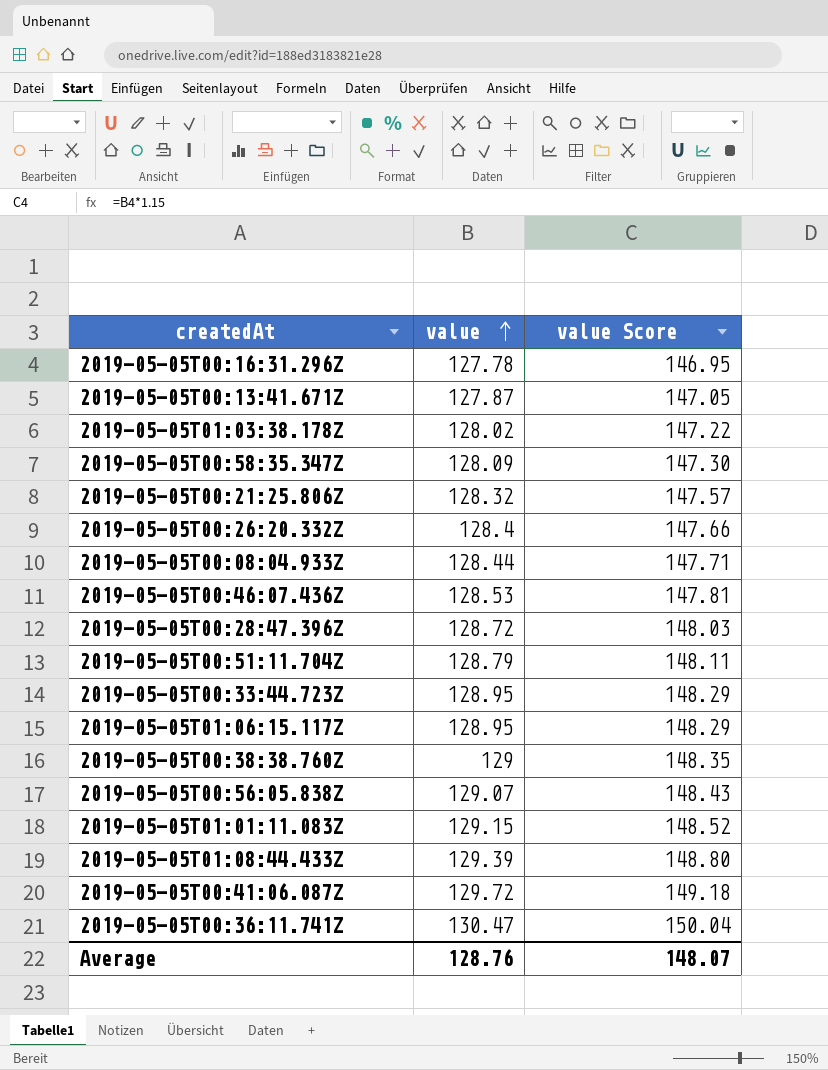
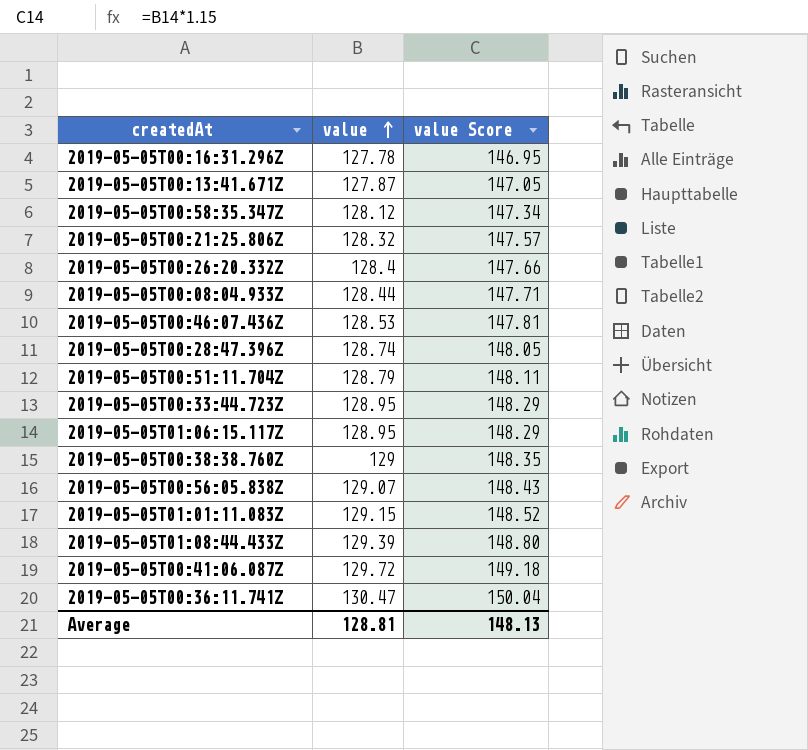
row 2019-05-05T01:03:38.178Z: 128.02 | 147.22 -> none
2019-05-05T00:58:35.347Z | value: 128.09 -> 128.12
2019-05-05T00:58:35.347Z | value Score: 147.30 -> 147.34
2019-05-05T00:28:47.396Z | value: 128.72 -> 128.74
2019-05-05T00:28:47.396Z | value Score: 148.03 -> 148.05
Average | value: 128.76 -> 128.81
Average | value Score: 148.07 -> 148.13

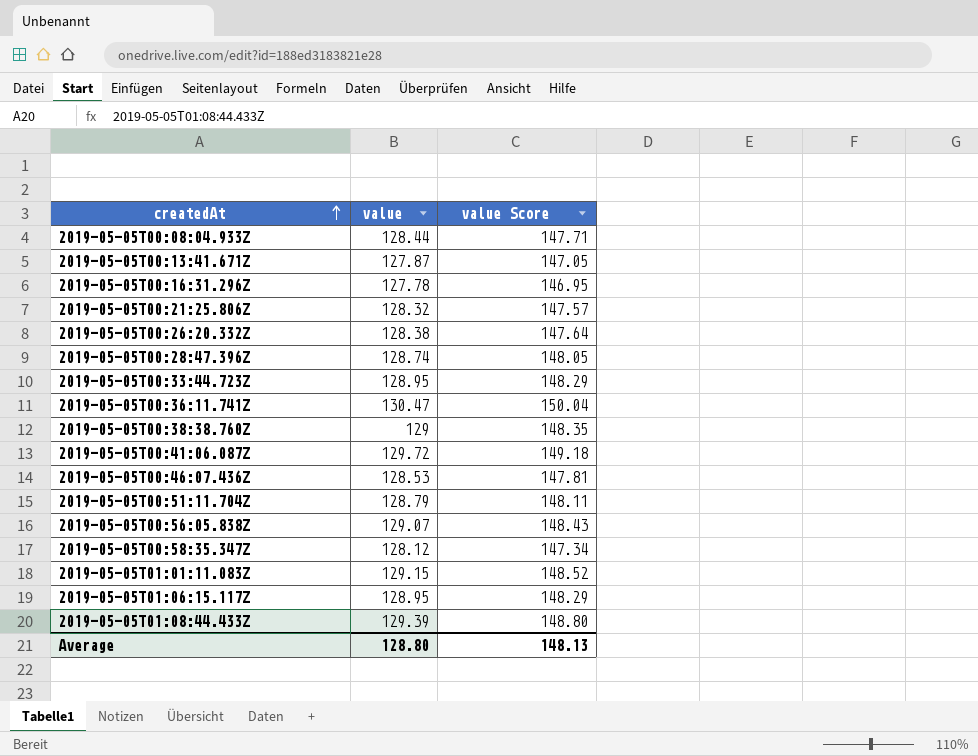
row order: value ascending -> createdAt ascending
2019-05-05T00:26:20.332Z | value: 128.4 -> 128.38
2019-05-05T00:26:20.332Z | value Score: 147.66 -> 147.64
Average | value: 128.81 -> 128.80

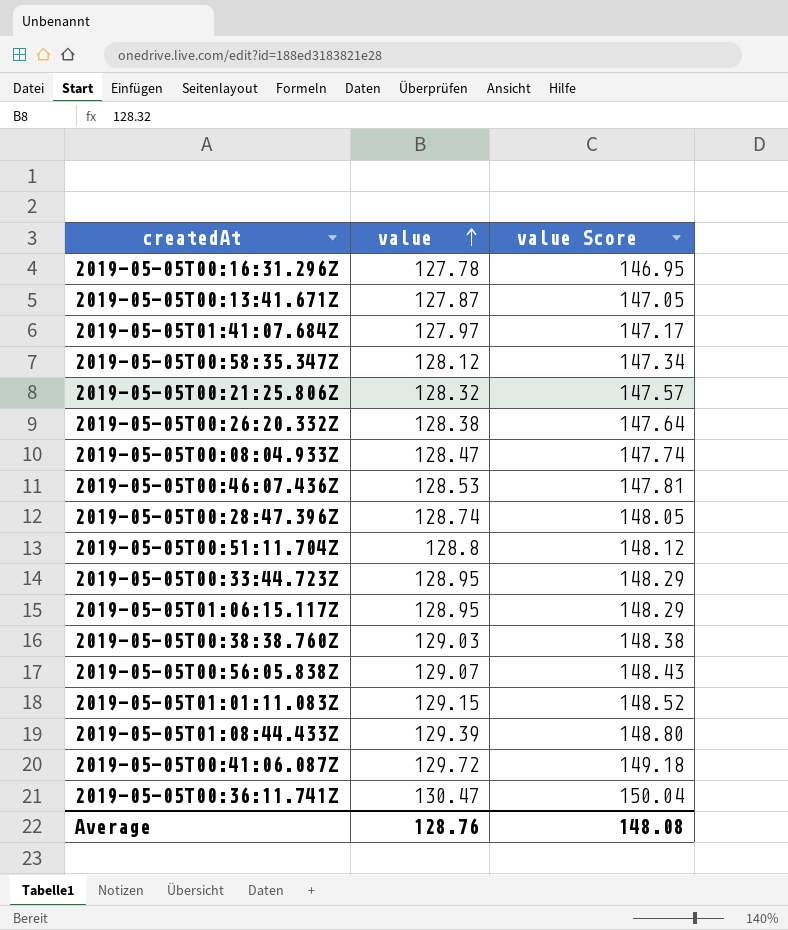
row order: createdAt ascending -> value ascending
row 2019-05-05T01:41:07.684Z: none -> 127.97 | 147.17
2019-05-05T00:08:04.933Z | value: 128.44 -> 128.47
2019-05-05T00:08:04.933Z | value Score: 147.71 -> 147.74
2019-05-05T00:51:11.704Z | value: 128.79 -> 128.8
2019-05-05T00:51:11.704Z | value Score: 148.11 -> 148.12
2019-05-05T00:38:38.760Z | value: 129 -> 129.03
2019-05-05T00:38:38.760Z | value Score: 148.35 -> 148.38
Average | value: 128.80 -> 128.76
Average | value Score: 148.13 -> 148.08

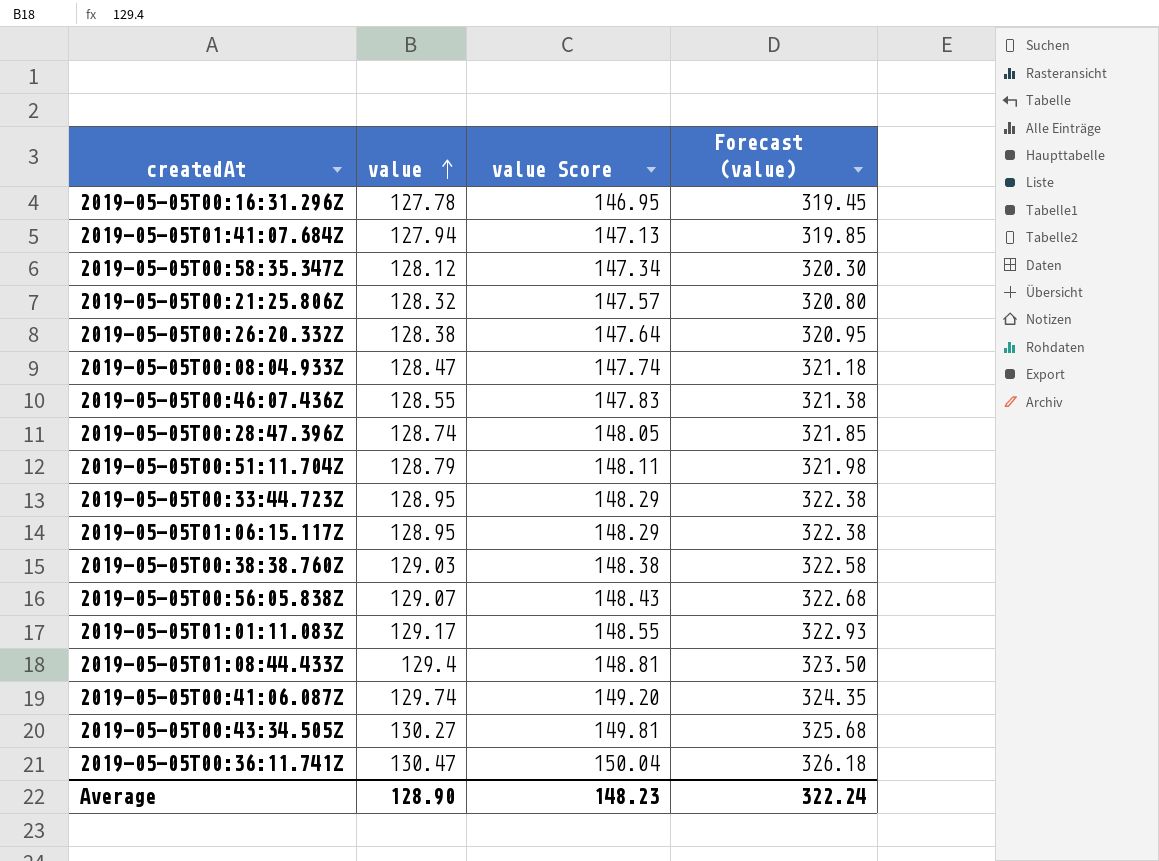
column Forecast (value) | formula: none -> [value] * 2.5
row 2019-05-05T00:13:41.671Z: 127.87 | 147.05 -> none
2019-05-05T01:41:07.684Z | value: 127.97 -> 127.94
2019-05-05T01:41:07.684Z | value Score: 147.17 -> 147.13
2019-05-05T00:46:07.436Z | value: 128.53 -> 128.55
2019-05-05T00:46:07.436Z | value Score: 147.81 -> 147.83
2019-05-05T00:51:11.704Z | value: 128.8 -> 128.79
2019-05-05T00:51:11.704Z | value Score: 148.12 -> 148.11
2019-05-05T01:01:11.083Z | value: 129.15 -> 129.17
2019-05-05T01:01:11.083Z | value Score: 148.52 -> 148.55
2019-05-05T01:08:44.433Z | value: 129.39 -> 129.4
2019-05-05T01:08:44.433Z | value Score: 148.80 -> 148.81
2019-05-05T00:41:06.087Z | value: 129.72 -> 129.74
2019-05-05T00:41:06.087Z | value Score: 149.18 -> 149.20
row 2019-05-05T00:43:34.505Z: none -> 130.27 | 149.81 | 325.68
Average | value: 128.76 -> 128.90
Average | value Score: 148.08 -> 148.23

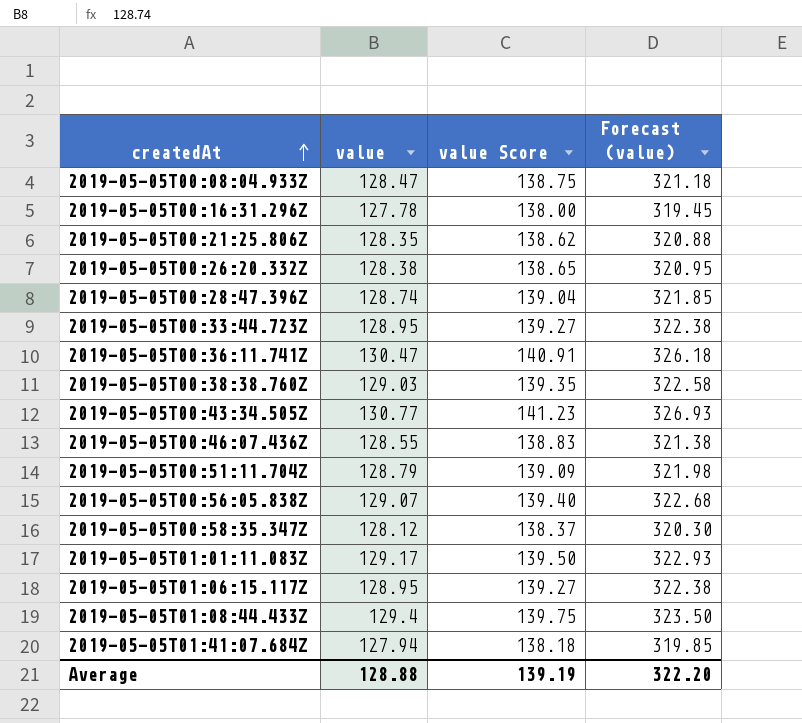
row order: value ascending -> createdAt ascending
column value Score | formula: [value] * 1.15 -> [value] * 1.08
row 2019-05-05T00:41:06.087Z: 129.74 | 149.20 | 324.35 -> none
2019-05-05T00:21:25.806Z | value: 128.32 -> 128.35
2019-05-05T00:21:25.806Z | Forecast (value): 320.80 -> 320.88
2019-05-05T00:43:34.505Z | value: 130.27 -> 130.77
2019-05-05T00:43:34.505Z | Forecast (value): 325.68 -> 326.93
Average | value: 128.90 -> 128.88
Average | value Score: 148.23 -> 139.19
Average | Forecast (value): 322.24 -> 322.20

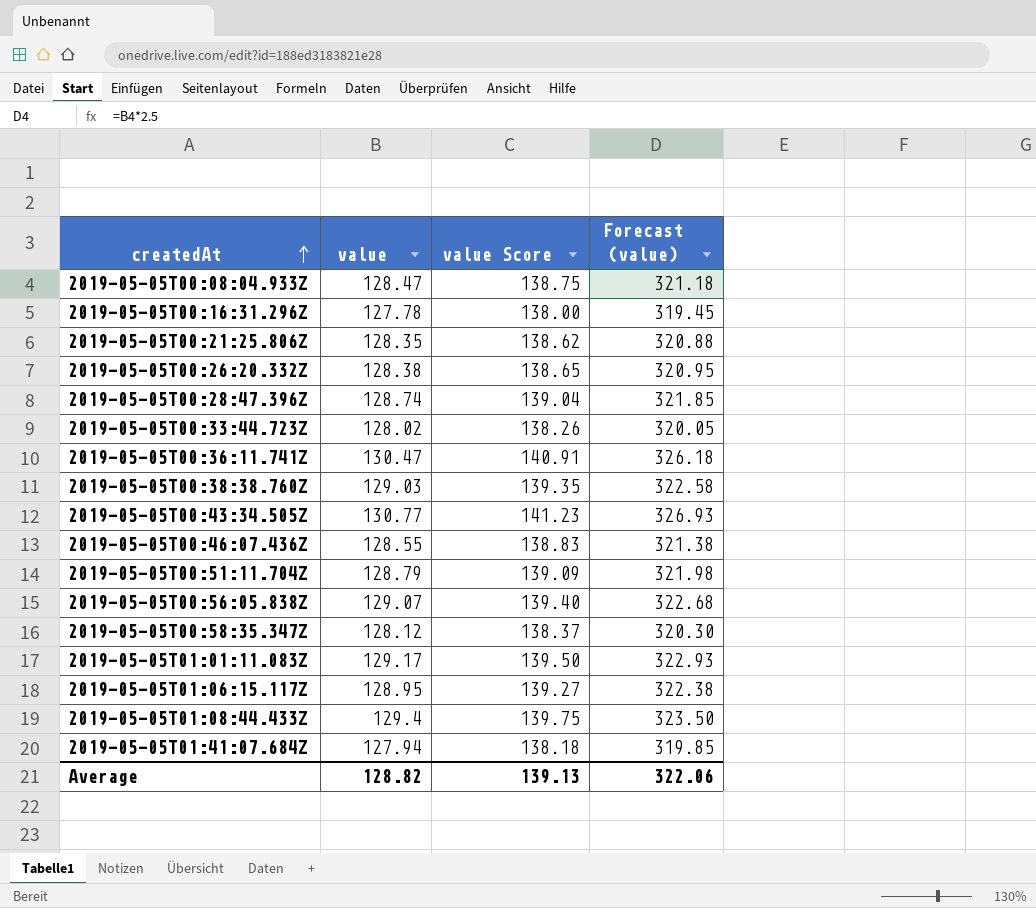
2019-05-05T00:33:44.723Z | value: 128.95 -> 128.02
2019-05-05T00:33:44.723Z | value Score: 139.27 -> 138.26
2019-05-05T00:33:44.723Z | Forecast (value): 322.38 -> 320.05
Average | value: 128.88 -> 128.82
Average | value Score: 139.19 -> 139.13
Average | Forecast (value): 322.20 -> 322.06

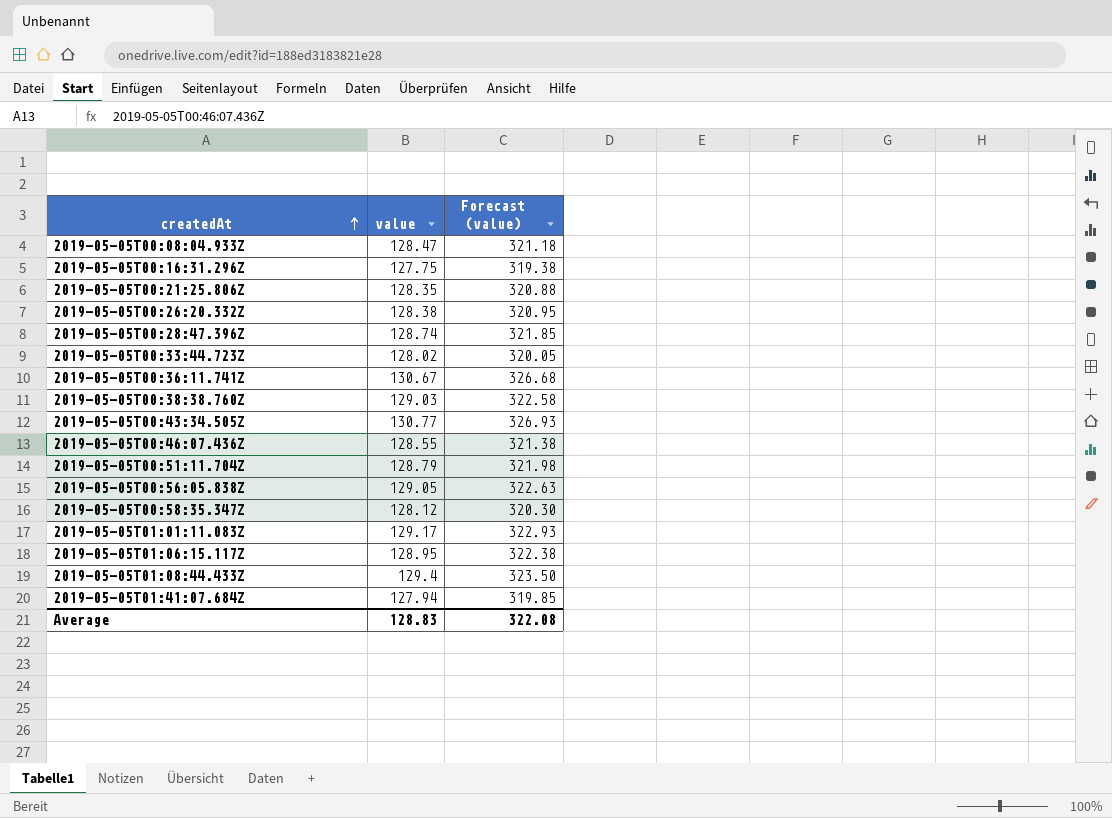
column value Score | formula: [value] * 1.08 -> none
2019-05-05T00:16:31.296Z | value: 127.78 -> 127.75
2019-05-05T00:16:31.296Z | Forecast (value): 319.45 -> 319.38
2019-05-05T00:36:11.741Z | value: 130.47 -> 130.67
2019-05-05T00:36:11.741Z | Forecast (value): 326.18 -> 326.68
2019-05-05T00:56:05.838Z | value: 129.07 -> 129.05
2019-05-05T00:56:05.838Z | Forecast (value): 322.68 -> 322.63
Average | value: 128.82 -> 128.83
Average | Forecast (value): 322.06 -> 322.08

